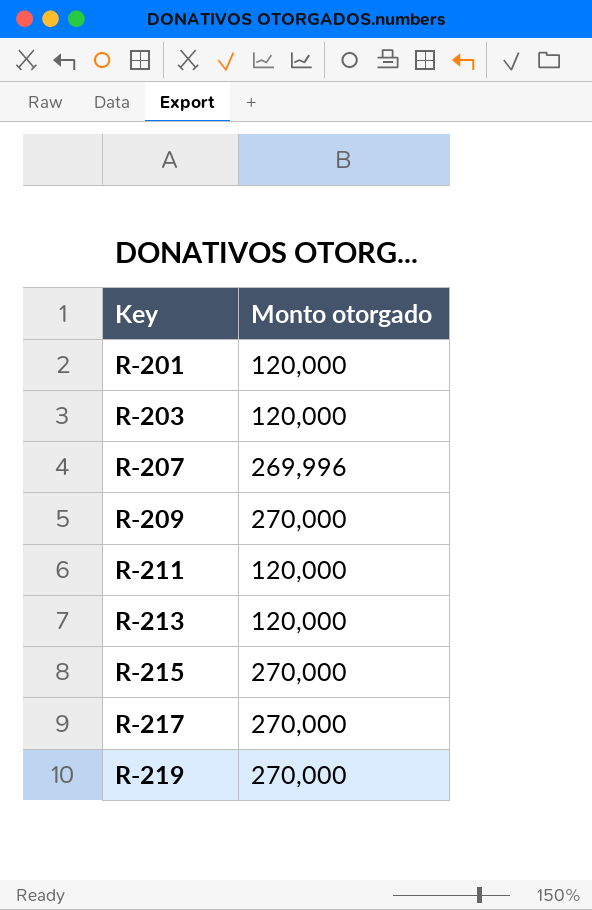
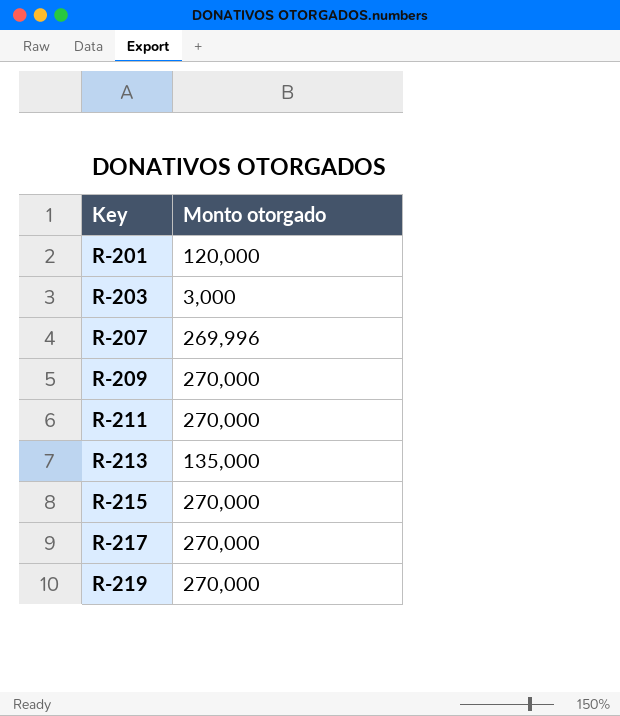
R-203 | Monto otorgado: 120,000 -> 3,000
R-211 | Monto otorgado: 120,000 -> 270,000
R-213 | Monto otorgado: 120,000 -> 135,000

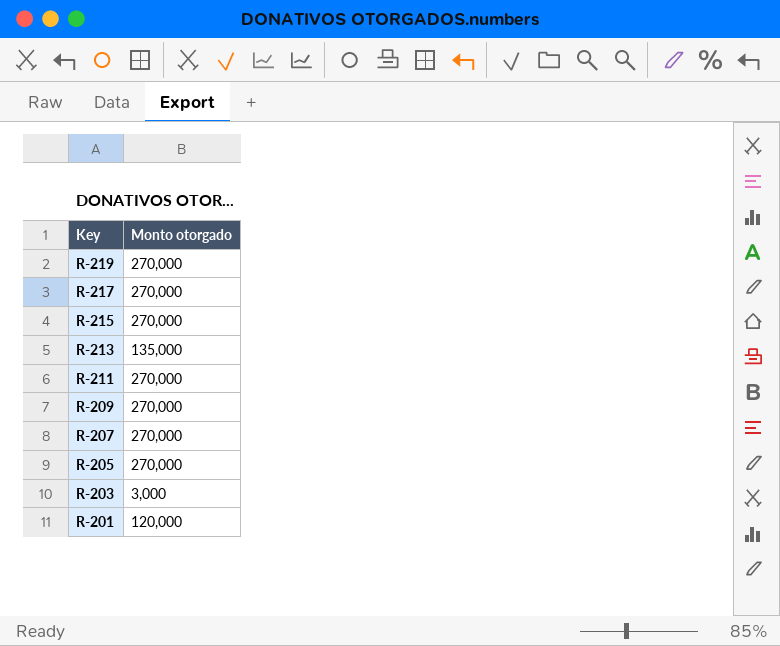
row order: Key ascending -> Key descending
R-207 | Monto otorgado: 269,996 -> 270,000
row R-205: none -> 270,000

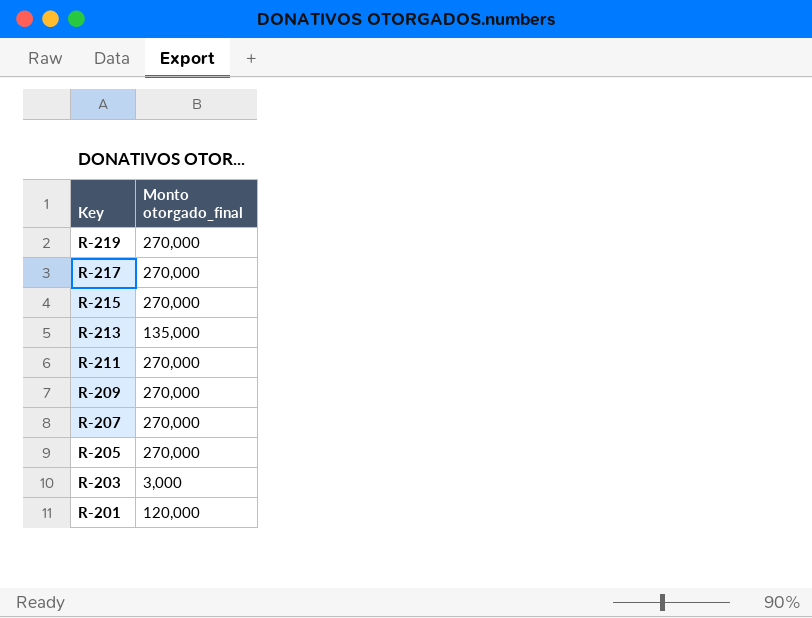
column name: Monto otorgado -> Monto otorgado_final

